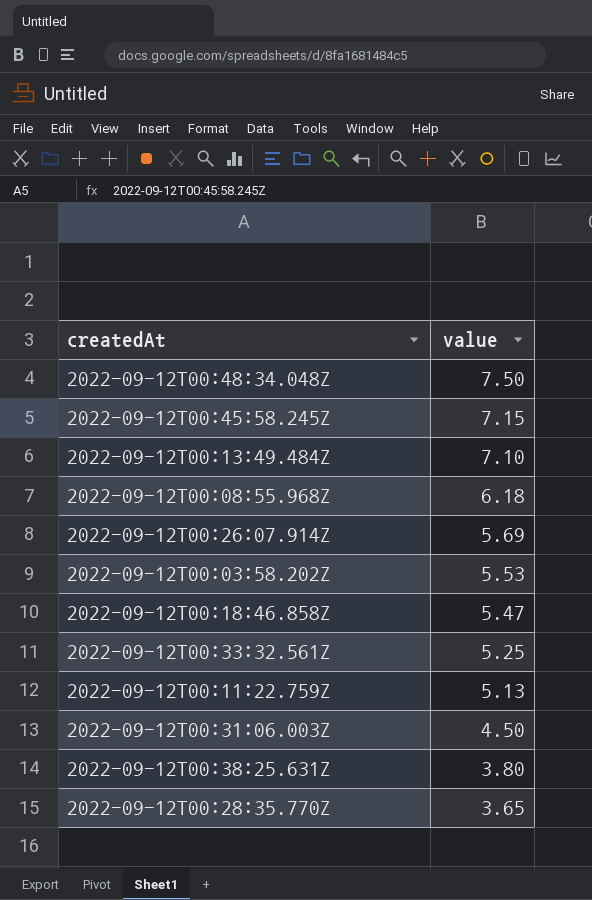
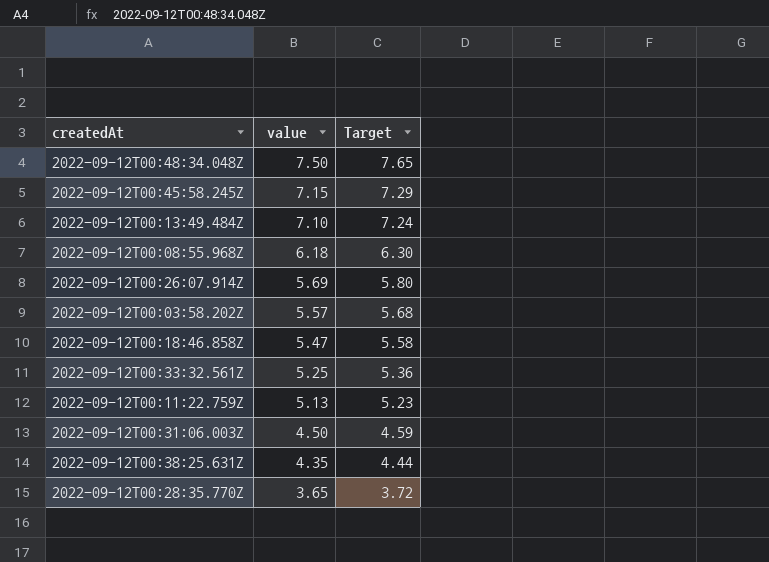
column Target | formula: none -> [value] * 1.02
2022-09-12T00:03:58.202Z | value: 5.53 -> 5.57
2022-09-12T00:38:25.631Z | value: 3.80 -> 4.35

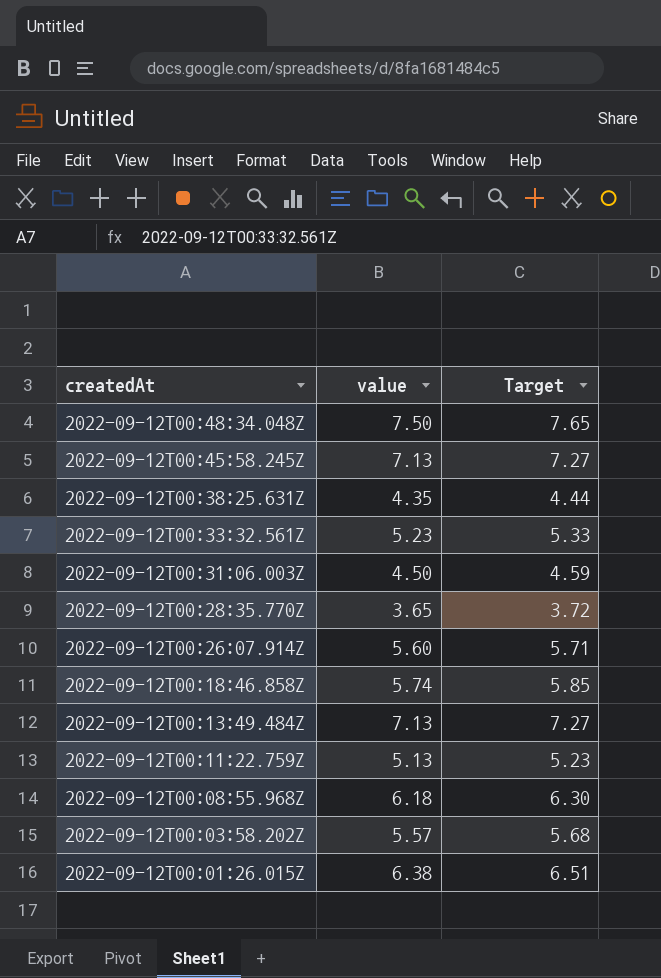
row order: value descending -> createdAt descending
2022-09-12T00:45:58.245Z | value: 7.15 -> 7.13
2022-09-12T00:45:58.245Z | Target: 7.29 -> 7.27
2022-09-12T00:33:32.561Z | value: 5.25 -> 5.23
2022-09-12T00:33:32.561Z | Target: 5.36 -> 5.33
2022-09-12T00:26:07.914Z | value: 5.69 -> 5.60
2022-09-12T00:26:07.914Z | Target: 5.80 -> 5.71
2022-09-12T00:18:46.858Z | value: 5.47 -> 5.74
2022-09-12T00:18:46.858Z | Target: 5.58 -> 5.85
2022-09-12T00:13:49.484Z | value: 7.10 -> 7.13
2022-09-12T00:13:49.484Z | Target: 7.24 -> 7.27
row 2022-09-12T00:01:26.015Z: none -> 6.38 | 6.51

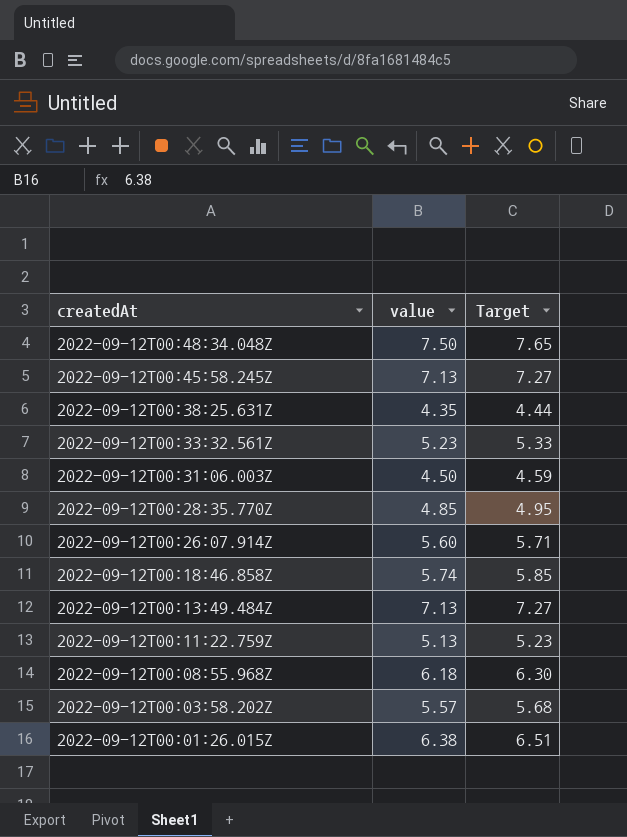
2022-09-12T00:28:35.770Z | value: 3.65 -> 4.85
2022-09-12T00:28:35.770Z | Target: 3.72 -> 4.95

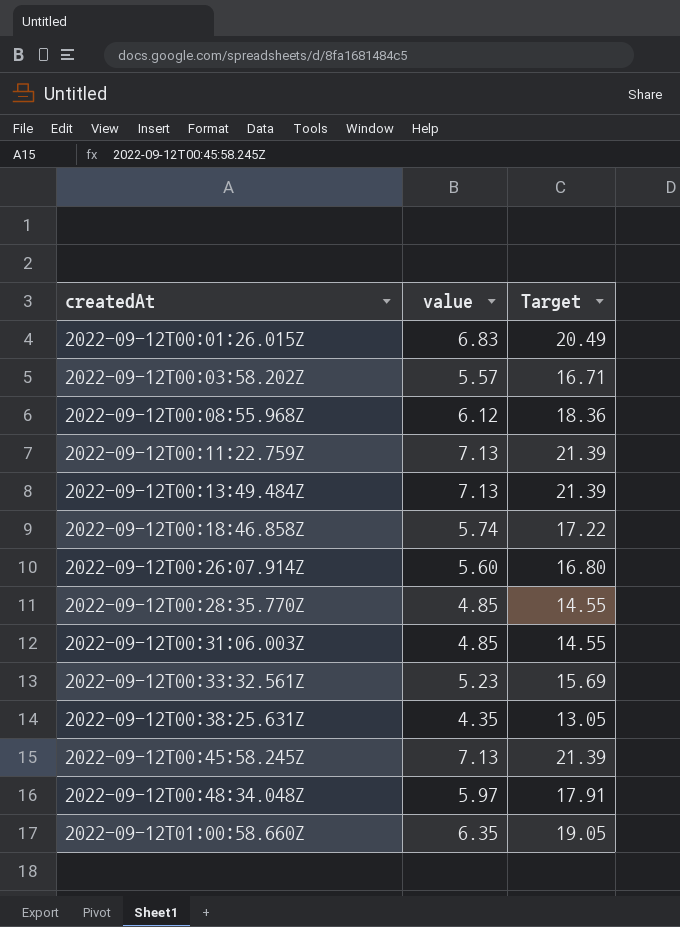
row order: createdAt descending -> createdAt ascending
column Target | formula: [value] * 1.02 -> [value] * 3
2022-09-12T00:01:26.015Z | value: 6.38 -> 6.83
2022-09-12T00:08:55.968Z | value: 6.18 -> 6.12
2022-09-12T00:11:22.759Z | value: 5.13 -> 7.13
2022-09-12T00:31:06.003Z | value: 4.50 -> 4.85
2022-09-12T00:48:34.048Z | value: 7.50 -> 5.97
row 2022-09-12T01:00:58.660Z: none -> 6.35 | 19.05

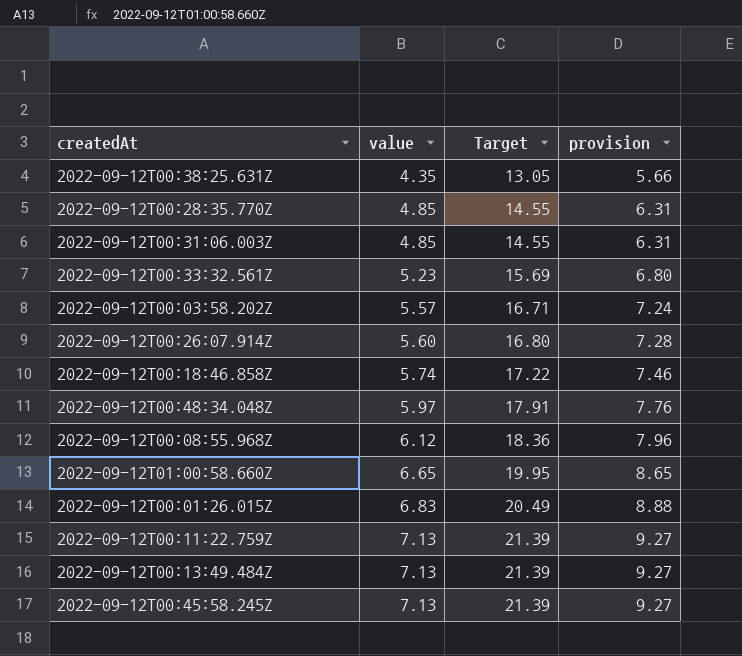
row order: createdAt ascending -> value ascending
column provision | formula: none -> [value] * 1.3
2022-09-12T01:00:58.660Z | value: 6.35 -> 6.65
2022-09-12T01:00:58.660Z | Target: 19.05 -> 19.95

